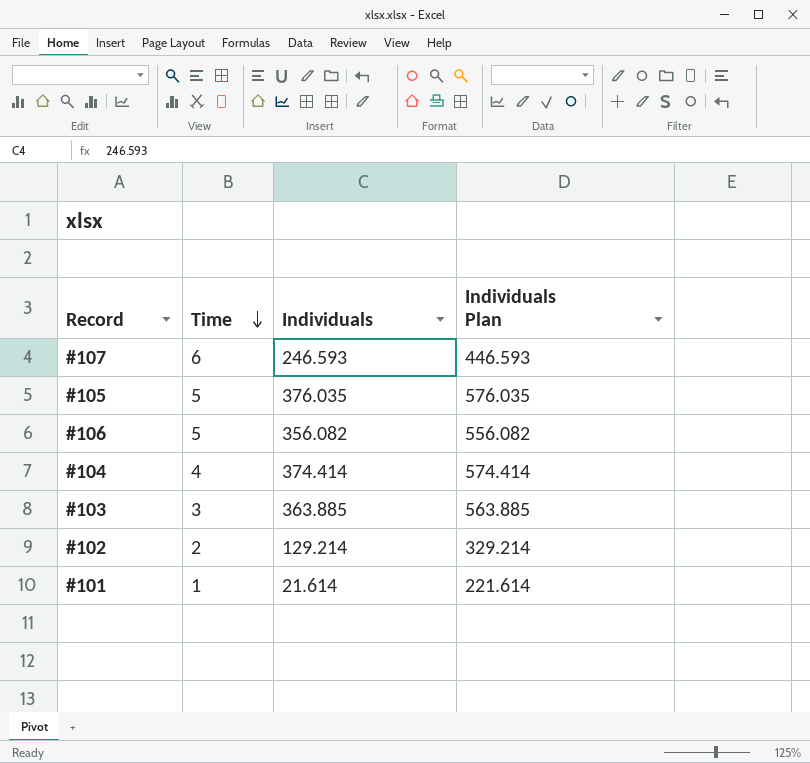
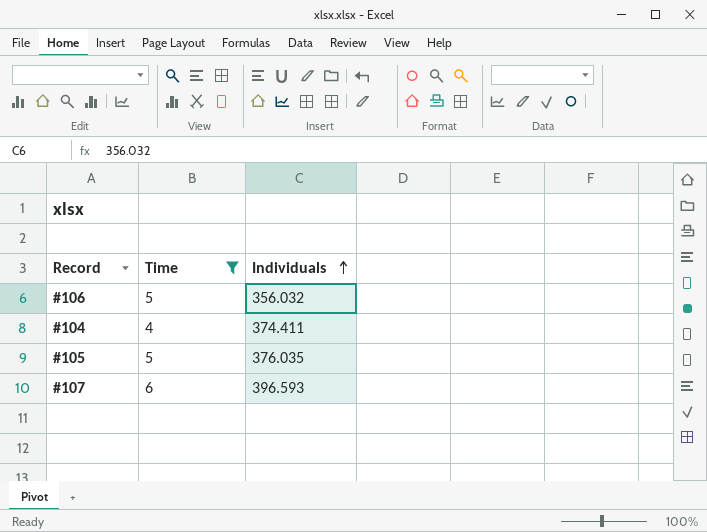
filter: none -> Time >= 4
row order: Time descending -> Individuals ascending
column Individuals Plan | formula: [Individuals] + 200 -> none
#106 | Individuals: 356.082 -> 356.032
#104 | Individuals: 374.414 -> 374.411
#107 | Individuals: 246.593 -> 396.593

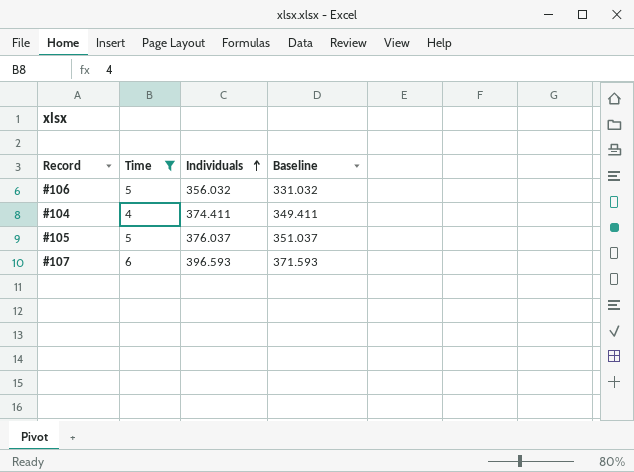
column Baseline | formula: none -> [Individuals] - 25
#105 | Individuals: 376.035 -> 376.037

